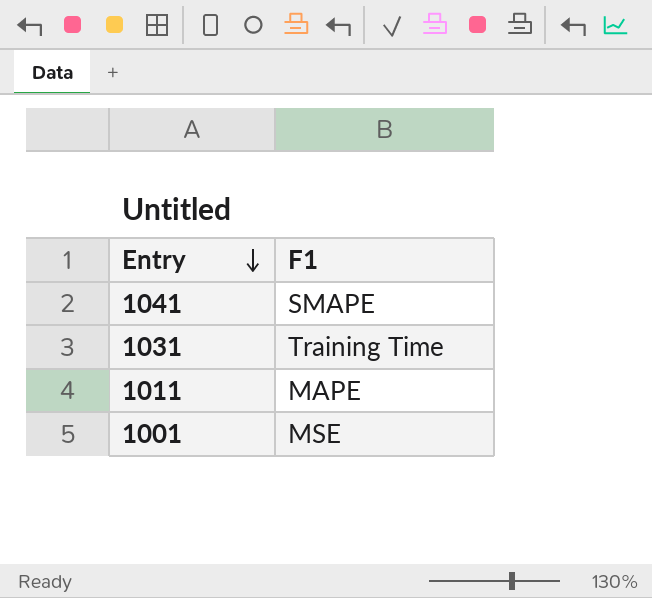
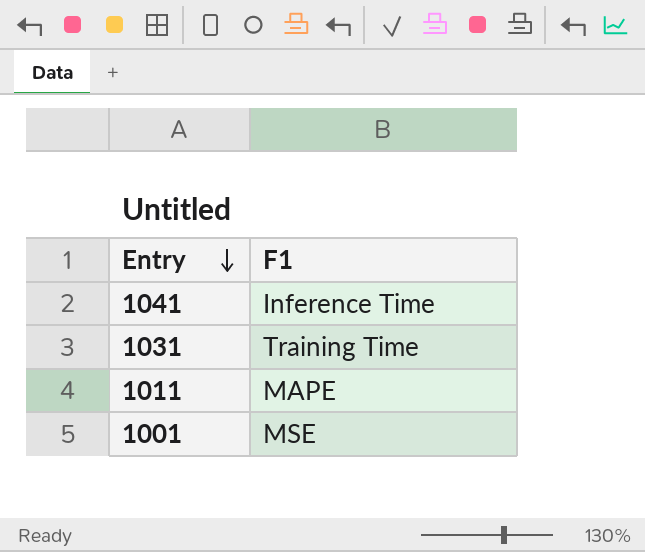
1041 | F1: SMAPE -> Inference Time

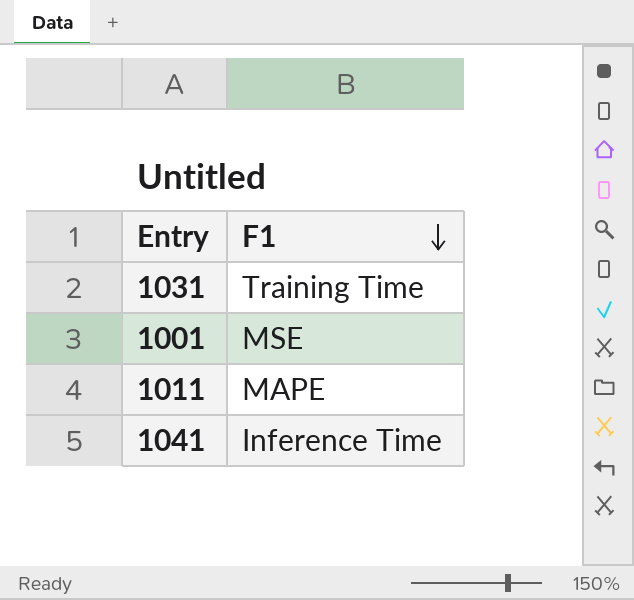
row order: Entry descending -> F1 descending

